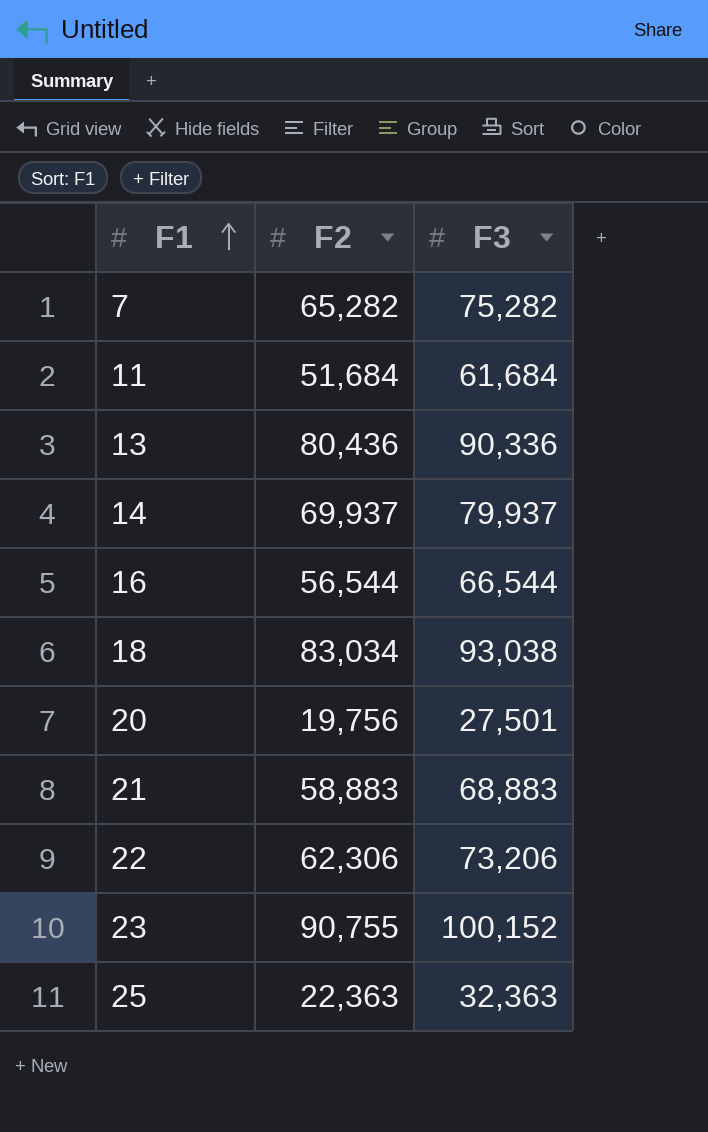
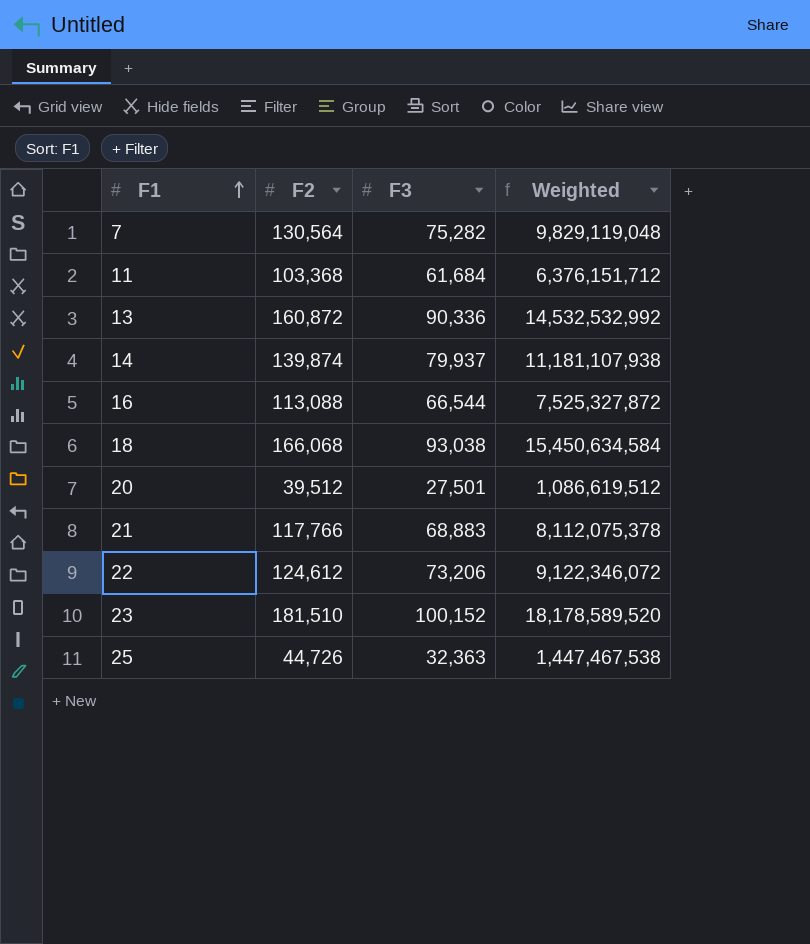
column Weighted | formula: none -> [F2] * [F3]
7 | F2: 65,282 -> 130,564
11 | F2: 51,684 -> 103,368
13 | F2: 80,436 -> 160,872
14 | F2: 69,937 -> 139,874
16 | F2: 56,544 -> 113,088
18 | F2: 83,034 -> 166,068
20 | F2: 19,756 -> 39,512
21 | F2: 58,883 -> 117,766
22 | F2: 62,306 -> 124,612
23 | F2: 90,755 -> 181,510
25 | F2: 22,363 -> 44,726

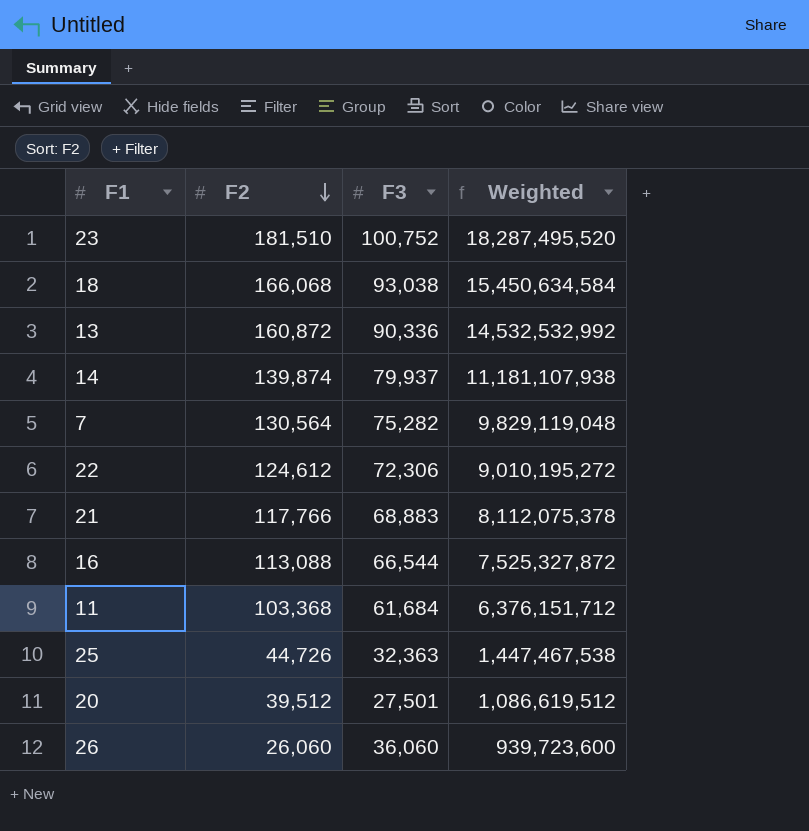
row order: F1 ascending -> F2 descending
23 | F3: 100,152 -> 100,752
23 | Weighted: 18,178,589,520 -> 18,287,495,520
22 | F3: 73,206 -> 72,306
22 | Weighted: 9,122,346,072 -> 9,010,195,272
row 26: none -> 26,060 | 36,060 | 939,723,600

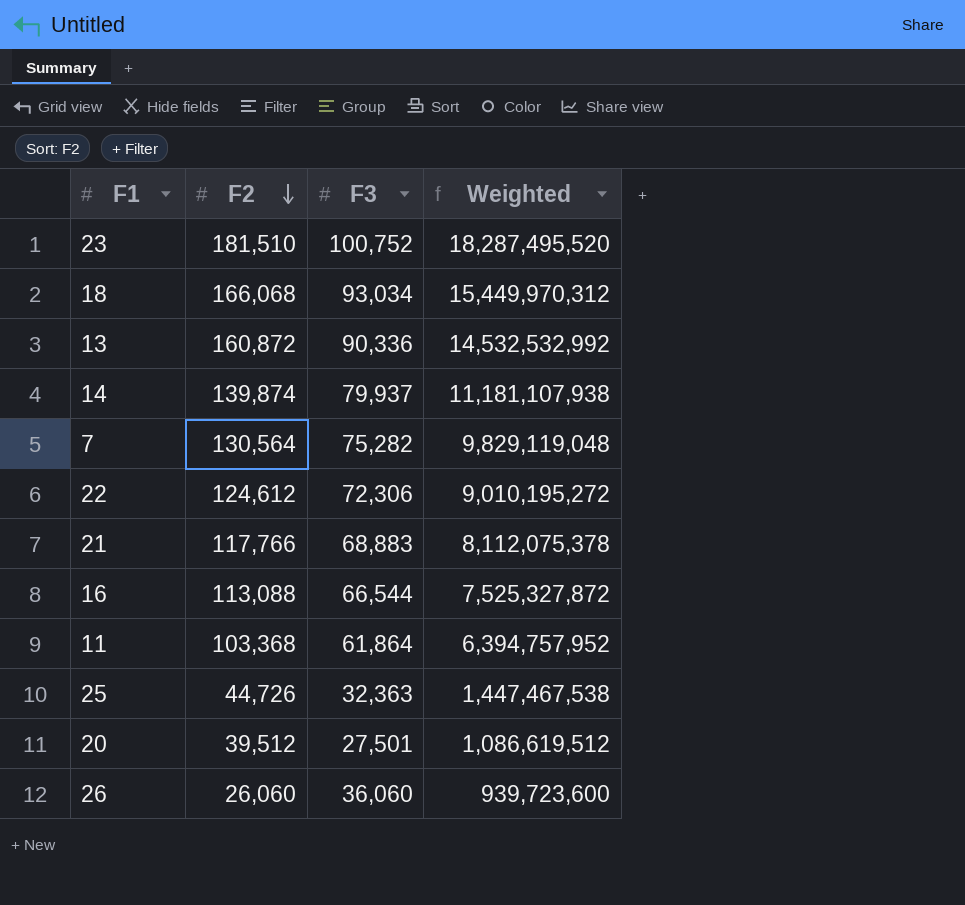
18 | F3: 93,038 -> 93,034
18 | Weighted: 15,450,634,584 -> 15,449,970,312
11 | F3: 61,684 -> 61,864
11 | Weighted: 6,376,151,712 -> 6,394,757,952

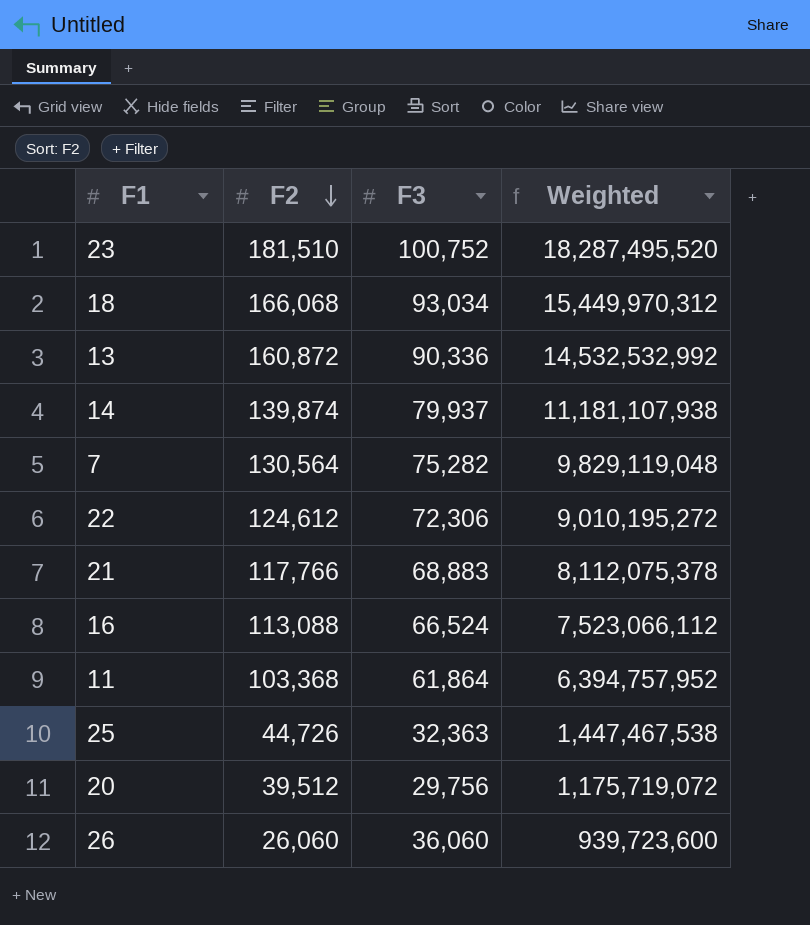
16 | F3: 66,544 -> 66,524
16 | Weighted: 7,525,327,872 -> 7,523,066,112
20 | F3: 27,501 -> 29,756
20 | Weighted: 1,086,619,512 -> 1,175,719,072

